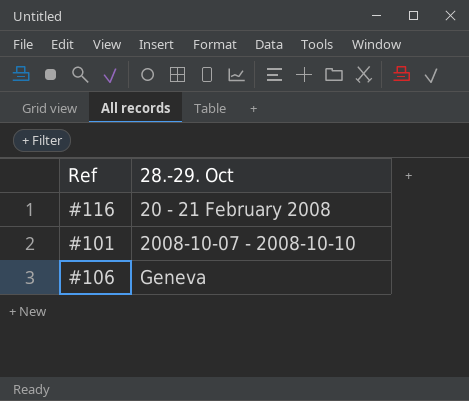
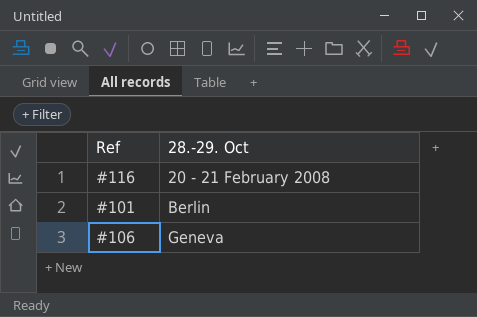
#101 | 28.-29. Oct: 2008-10-07 - 2008-10-10 -> Berlin

